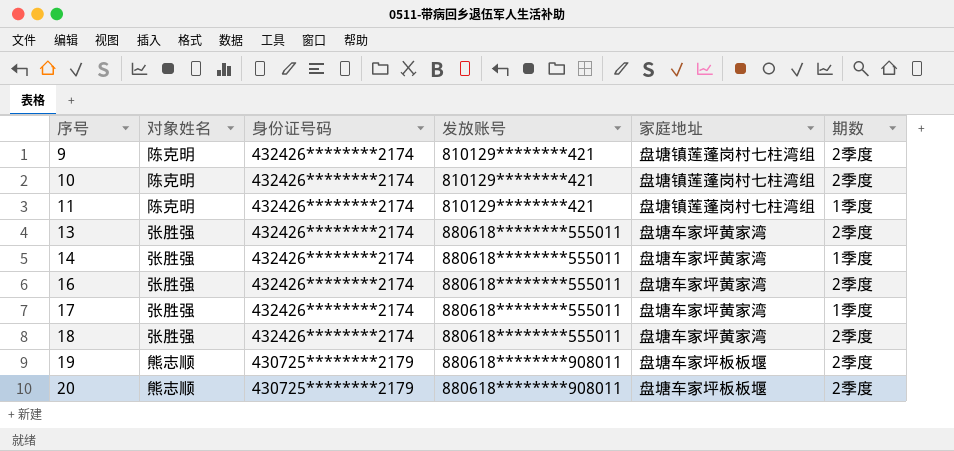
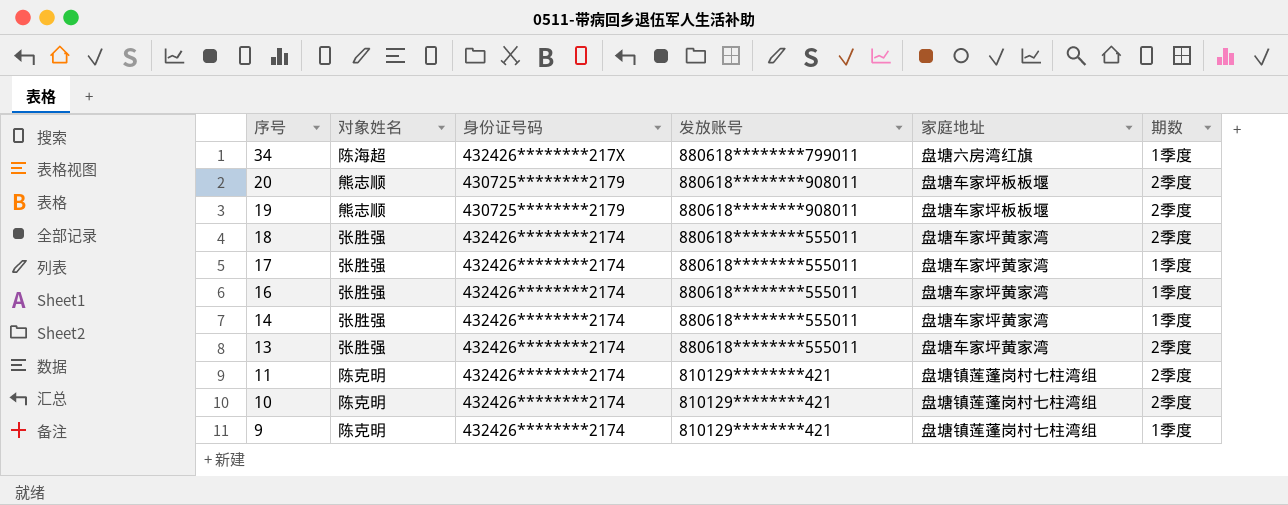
row order: 序号 ascending -> 序号 descending
row 34: none -> 陈海超 | 432426********217X | 880618********799011 | 盘塘六房湾红旗 | 1季度
16 | 期数: 2季度 -> 1季度
11 | 期数: 1季度 -> 2季度
9 | 期数: 2季度 -> 1季度

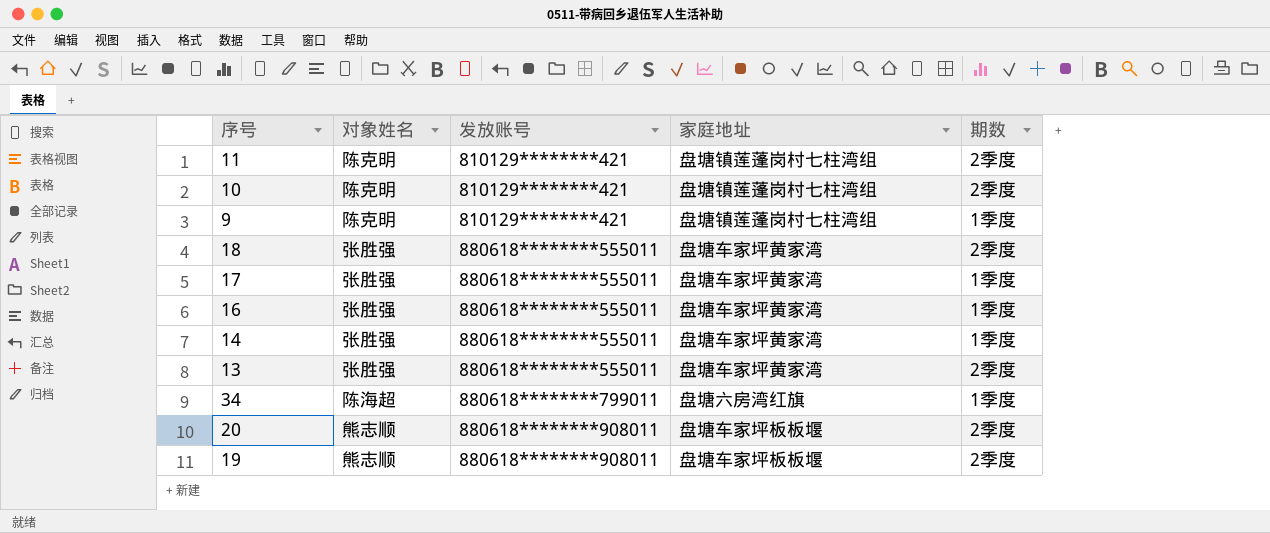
row order: 序号 descending -> 发放账号 ascending
column 身份证号码 | position: 3 -> none

